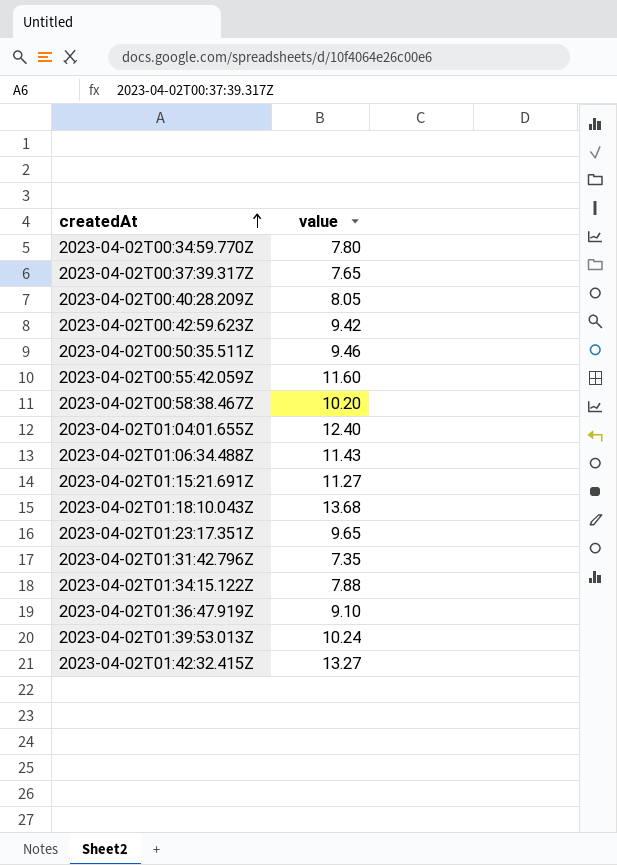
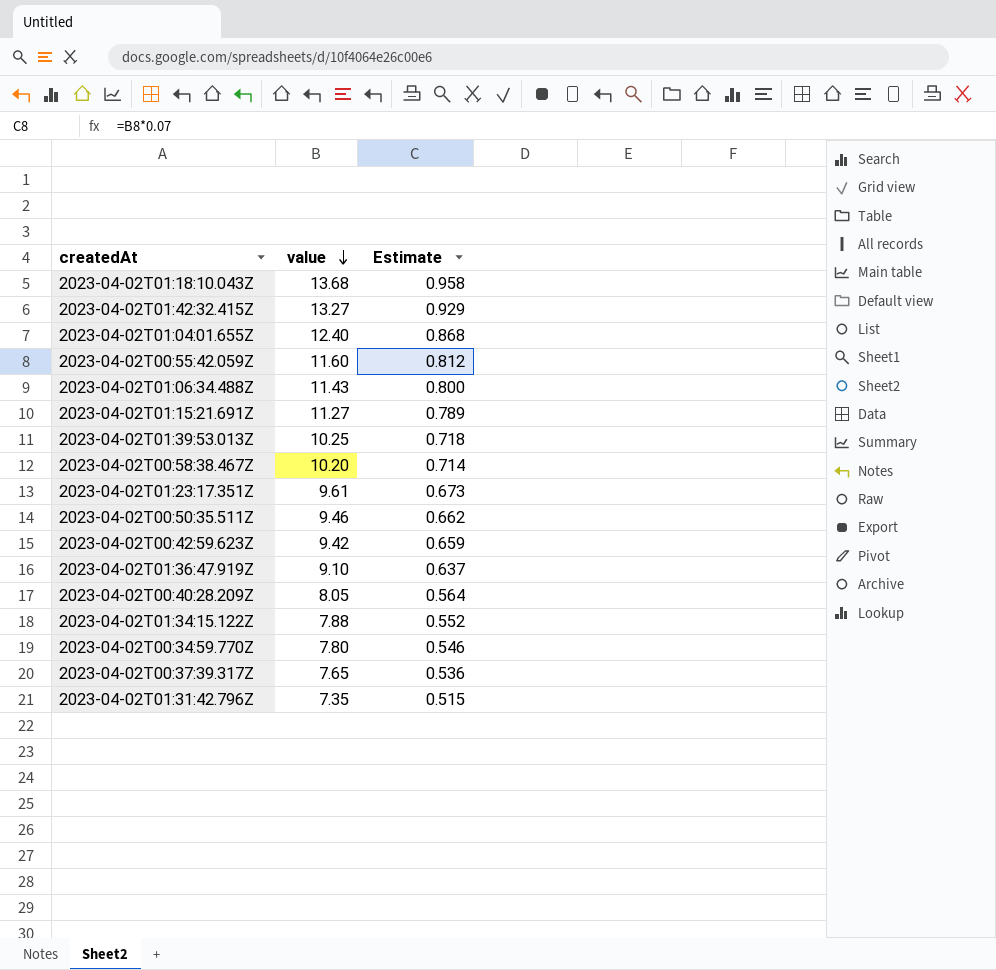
row order: createdAt ascending -> value descending
column Estimate | formula: none -> [value] * 0.07
2023-04-02T01:39:53.013Z | value: 10.24 -> 10.25
2023-04-02T01:23:17.351Z | value: 9.65 -> 9.61

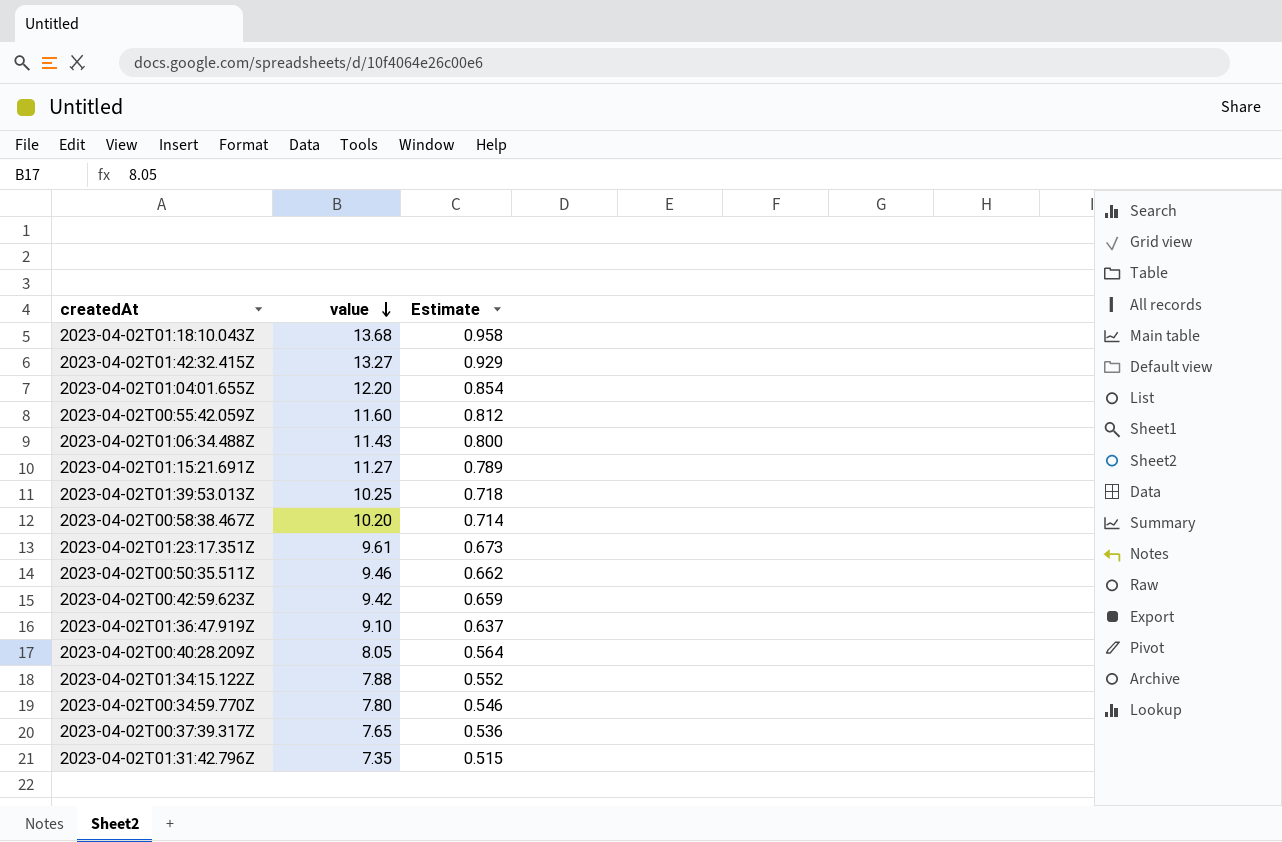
2023-04-02T01:04:01.655Z | value: 12.40 -> 12.20
2023-04-02T01:04:01.655Z | Estimate: 0.868 -> 0.854

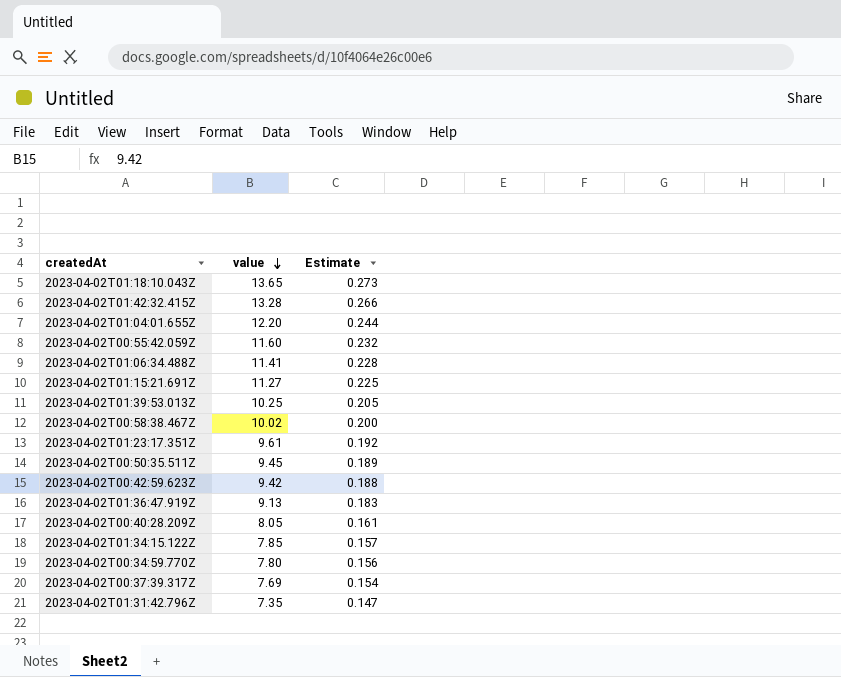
column Estimate | formula: [value] * 0.07 -> [value] * 0.02
2023-04-02T01:18:10.043Z | value: 13.68 -> 13.65
2023-04-02T01:42:32.415Z | value: 13.27 -> 13.28
2023-04-02T01:06:34.488Z | value: 11.43 -> 11.41
2023-04-02T00:58:38.467Z | value: 10.20 -> 10.02
2023-04-02T00:50:35.511Z | value: 9.46 -> 9.45
2023-04-02T01:36:47.919Z | value: 9.10 -> 9.13
2023-04-02T01:34:15.122Z | value: 7.88 -> 7.85
2023-04-02T00:37:39.317Z | value: 7.65 -> 7.69

